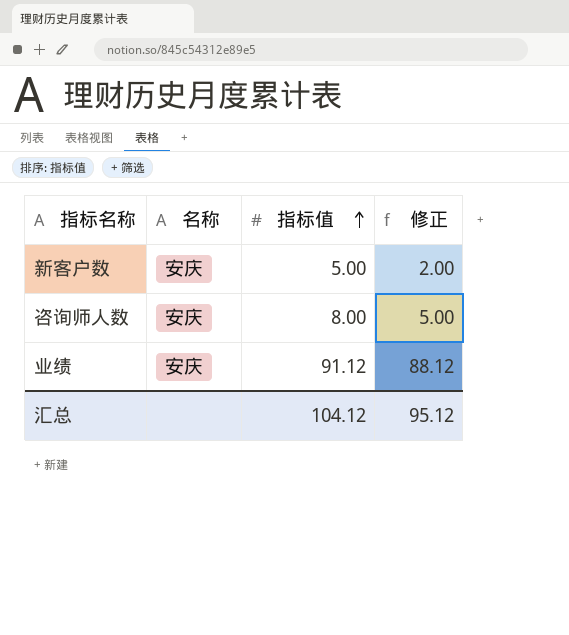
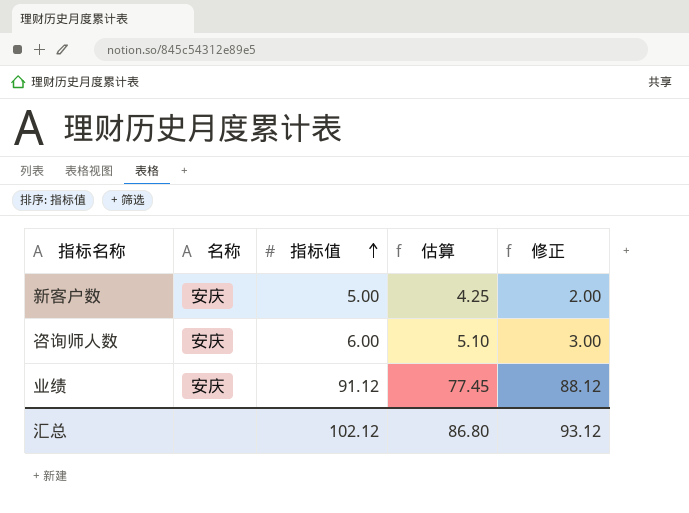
column 估算 | formula: none -> [指标值] * 0.85
咨询师人数 | 指标值: 8.00 -> 6.00
咨询师人数 | 修正: 5.00 -> 3.00
汇总 | 指标值: 104.12 -> 102.12
汇总 | 修正: 95.12 -> 93.12

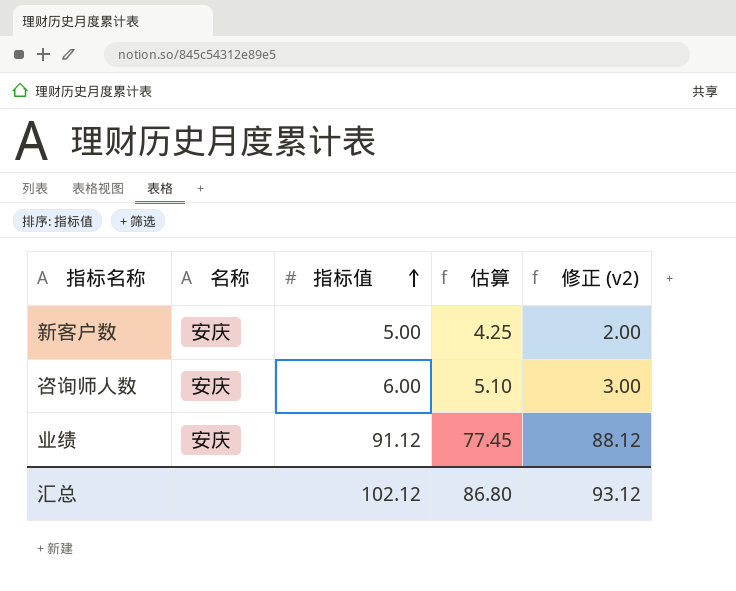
column name: 修正 -> 修正 (v2)

